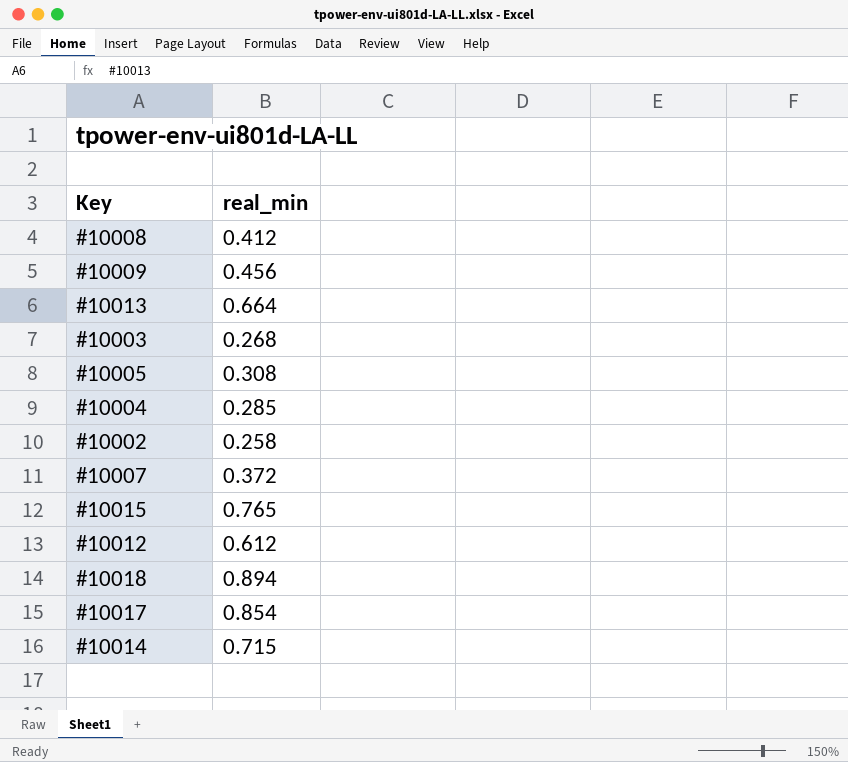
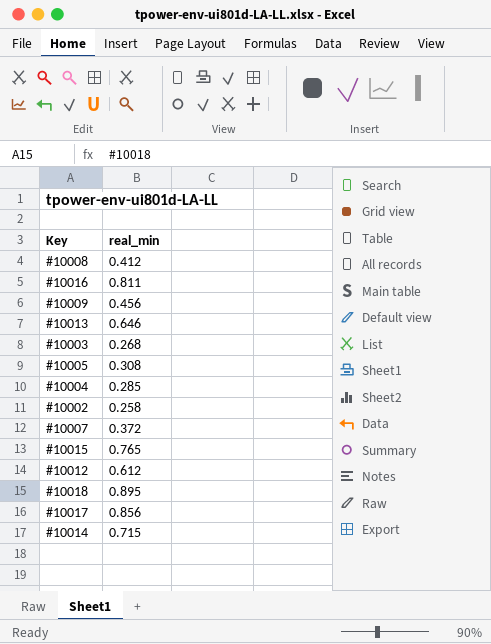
row #10016: none -> 0.811
#10013 | real_min: 0.664 -> 0.646
#10018 | real_min: 0.894 -> 0.895
#10017 | real_min: 0.854 -> 0.856

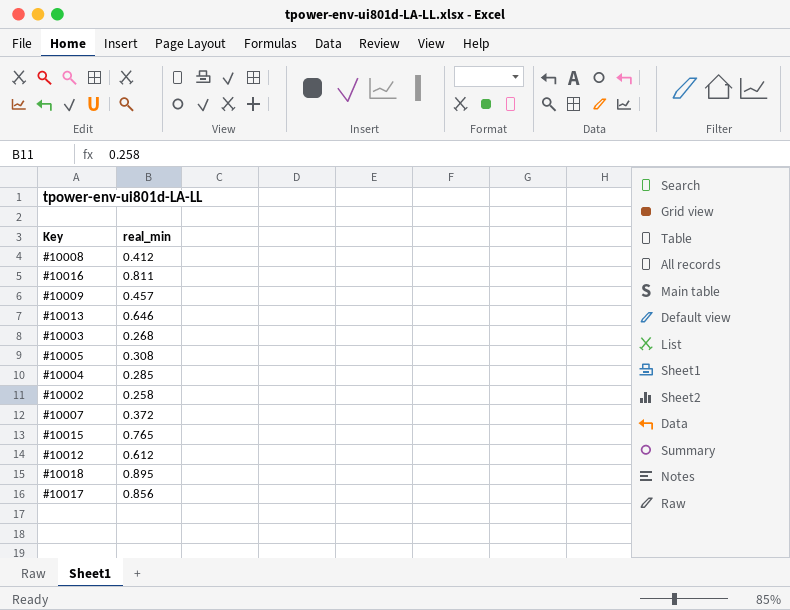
row #10014: 0.715 -> none
#10009 | real_min: 0.456 -> 0.457

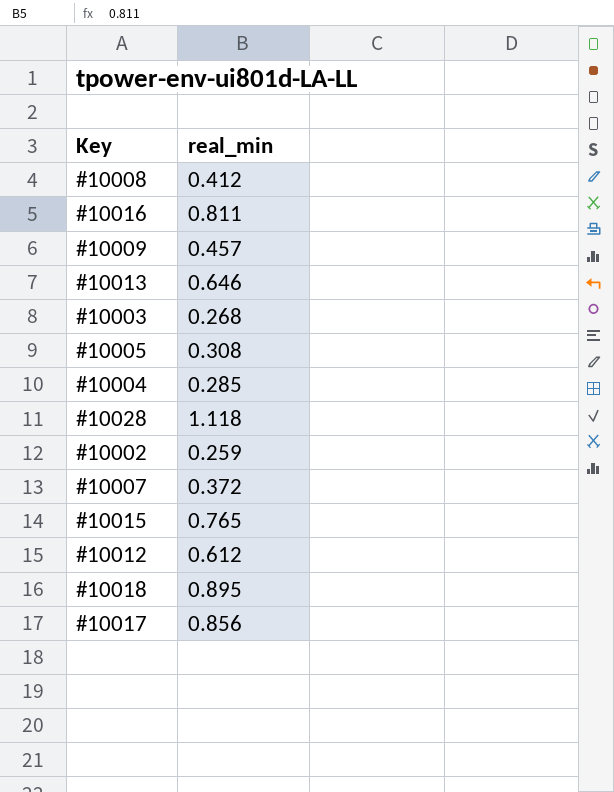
row #10028: none -> 1.118
#10002 | real_min: 0.258 -> 0.259

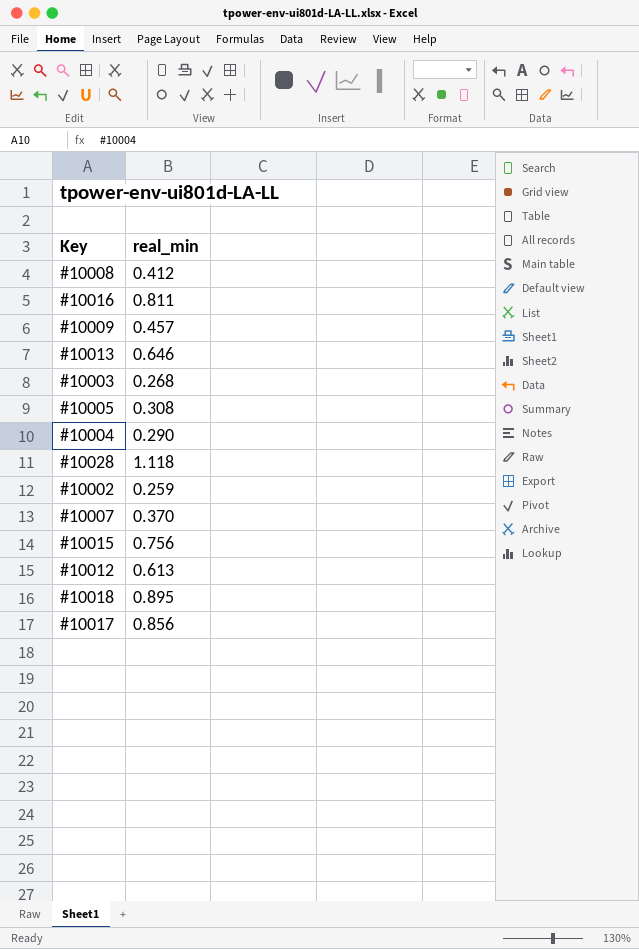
#10004 | real_min: 0.285 -> 0.290
#10007 | real_min: 0.372 -> 0.370
#10015 | real_min: 0.765 -> 0.756
#10012 | real_min: 0.612 -> 0.613

